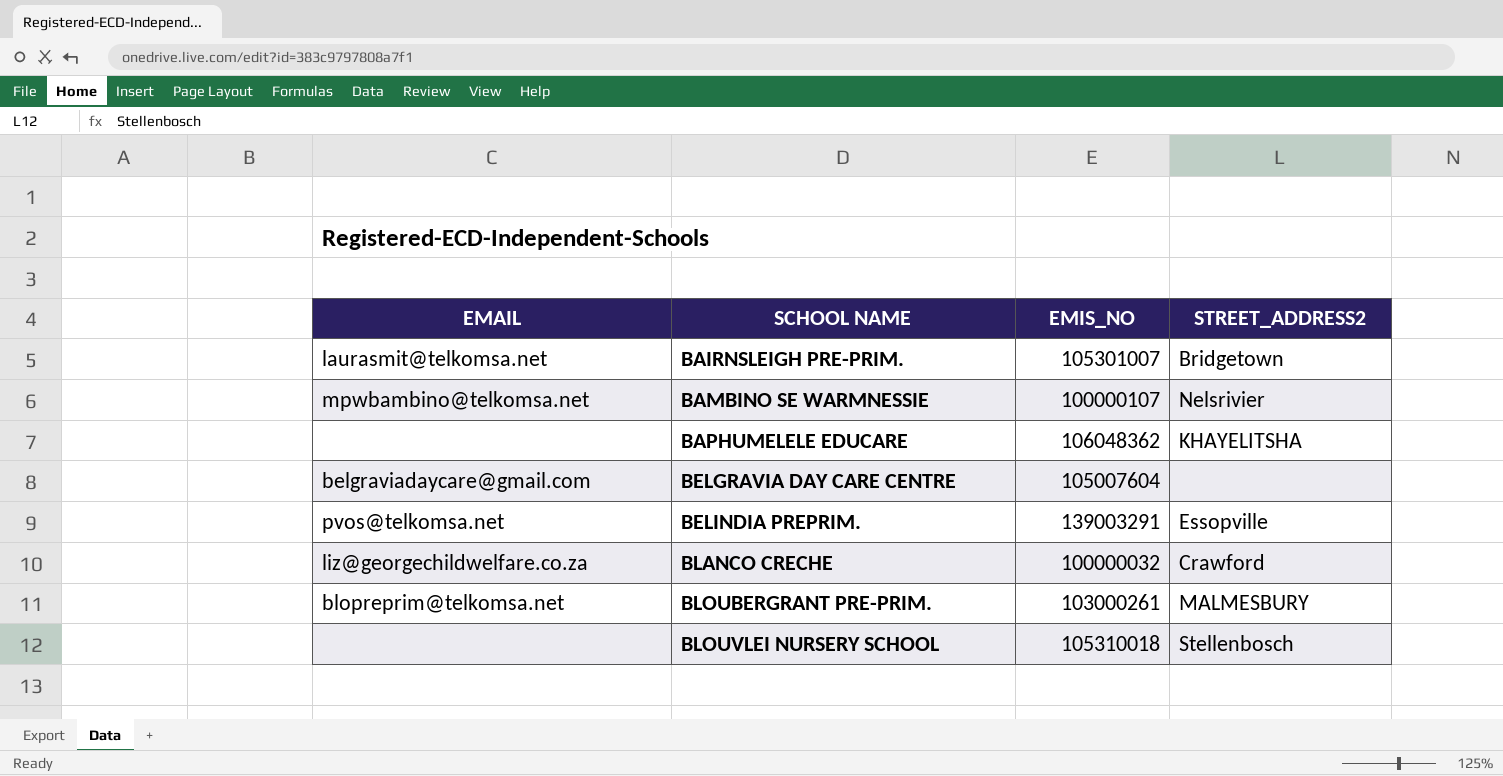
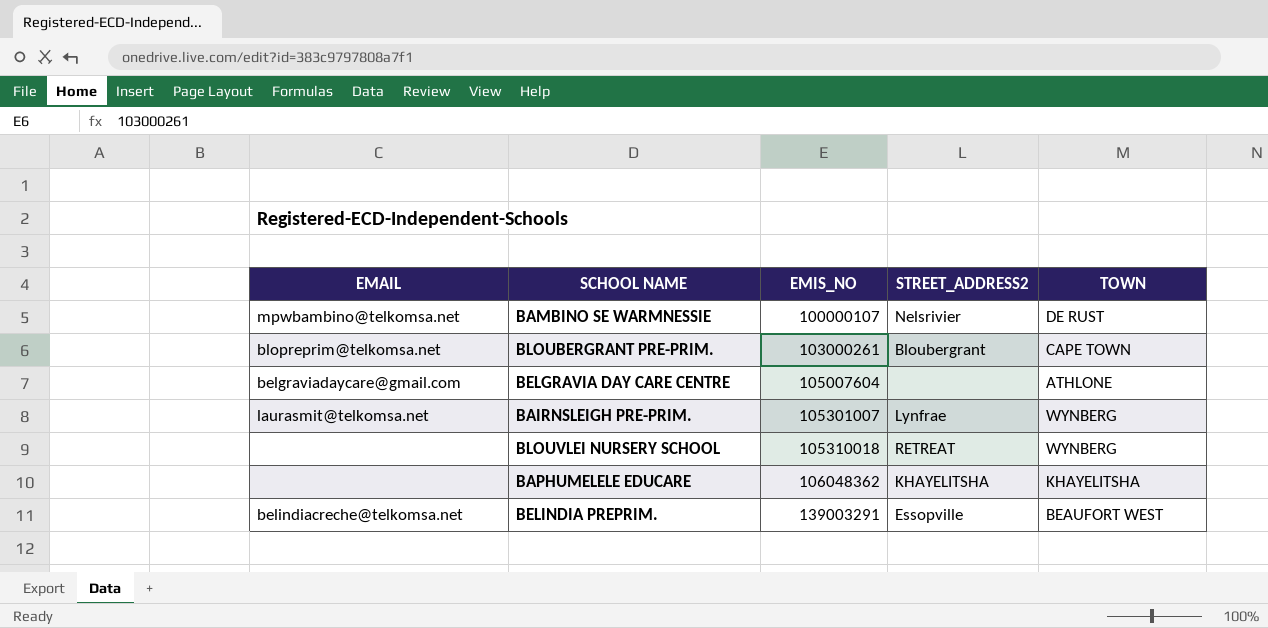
row order: SCHOOL NAME ascending -> EMIS_NO ascending
column TOWN | position: none -> 5
row BLANCO CRECHE: liz@georgechildwelfare.co.za | 100000032 | Crawford -> none
BLOUBERGRANT PRE-PRIM. | STREET_ADDRESS2: MALMESBURY -> Bloubergrant
BAIRNSLEIGH PRE-PRIM. | STREET_ADDRESS2: Bridgetown -> Lynfrae
BLOUVLEI NURSERY SCHOOL | STREET_ADDRESS2: Stellenbosch -> RETREAT
BELINDIA PREPRIM. | EMAIL: pvos@telkomsa.net -> belindiacreche@telkomsa.net

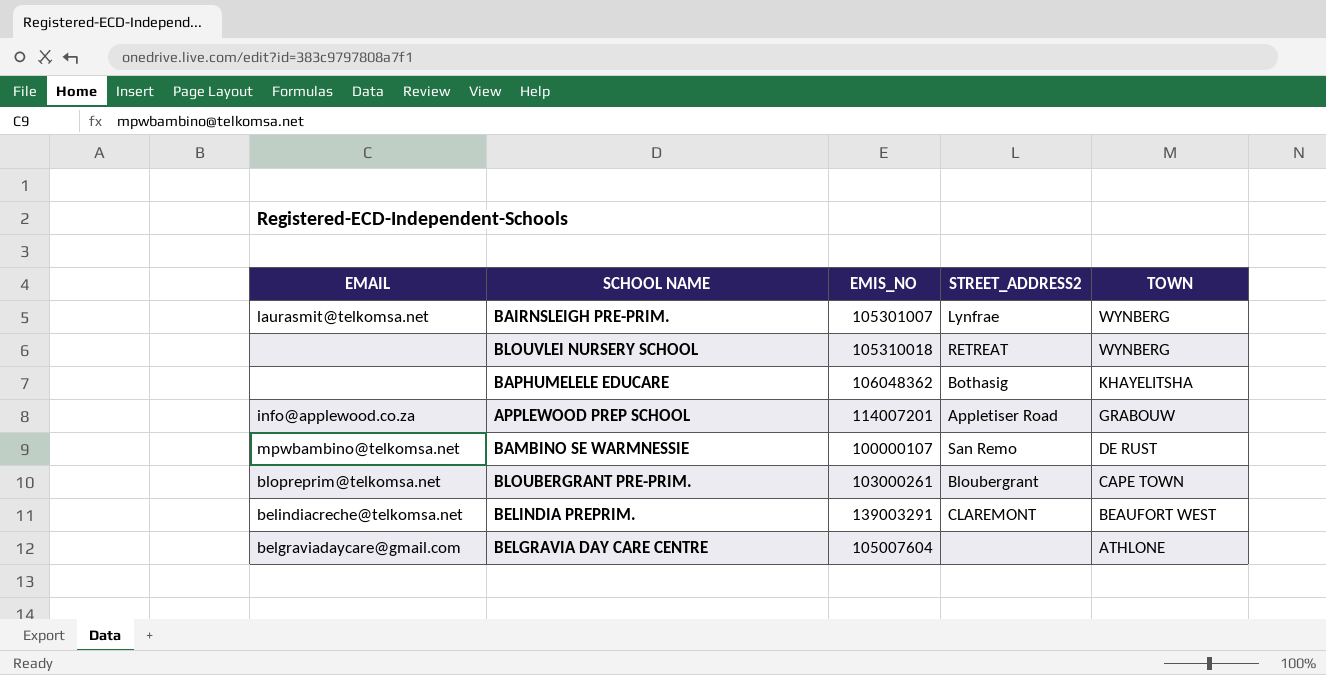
row order: EMIS_NO ascending -> TOWN descending
BAPHUMELELE EDUCARE | STREET_ADDRESS2: KHAYELITSHA -> Bothasig
row APPLEWOOD PREP SCHOOL: none -> info@applewood.co.za | 114007201 | Appletiser Road | GRABOUW
BAMBINO SE WARMNESSIE | STREET_ADDRESS2: Nelsrivier -> San Remo
BELINDIA PREPRIM. | STREET_ADDRESS2: Essopville -> CLAREMONT

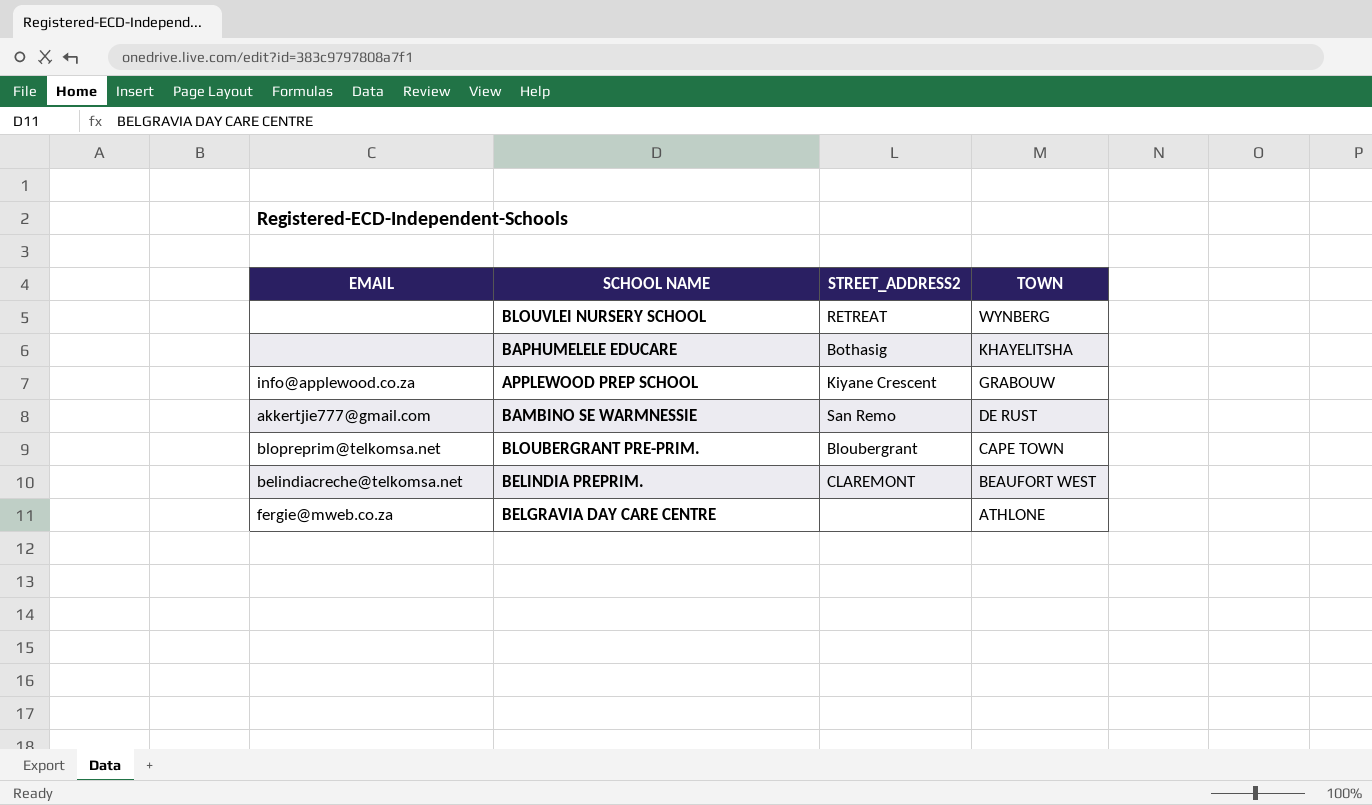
column EMIS_NO | position: 3 -> none
row BAIRNSLEIGH PRE-PRIM.: laurasmit@telkomsa.net | 105301007 | Lynfrae | WYNBERG -> none
APPLEWOOD PREP SCHOOL | STREET_ADDRESS2: Appletiser Road -> Kiyane Crescent
BAMBINO SE WARMNESSIE | EMAIL: mpwbambino@telkomsa.net -> akkertjie777@gmail.com
BELGRAVIA DAY CARE CENTRE | EMAIL: belgraviadaycare@gmail.com -> fergie@mweb.co.za

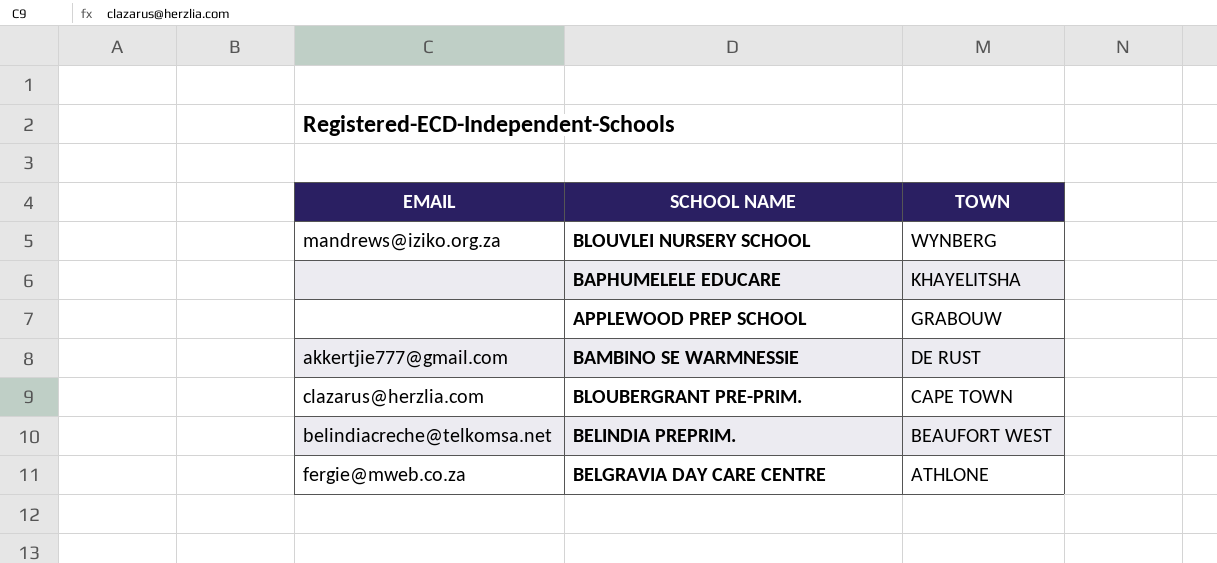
column STREET_ADDRESS2 | position: 3 -> none
BLOUVLEI NURSERY SCHOOL | EMAIL: none -> mandrews@iziko.org.za
APPLEWOOD PREP SCHOOL | EMAIL: info@applewood.co.za -> none
BLOUBERGRANT PRE-PRIM. | EMAIL: blopreprim@telkomsa.net -> clazarus@herzlia.com

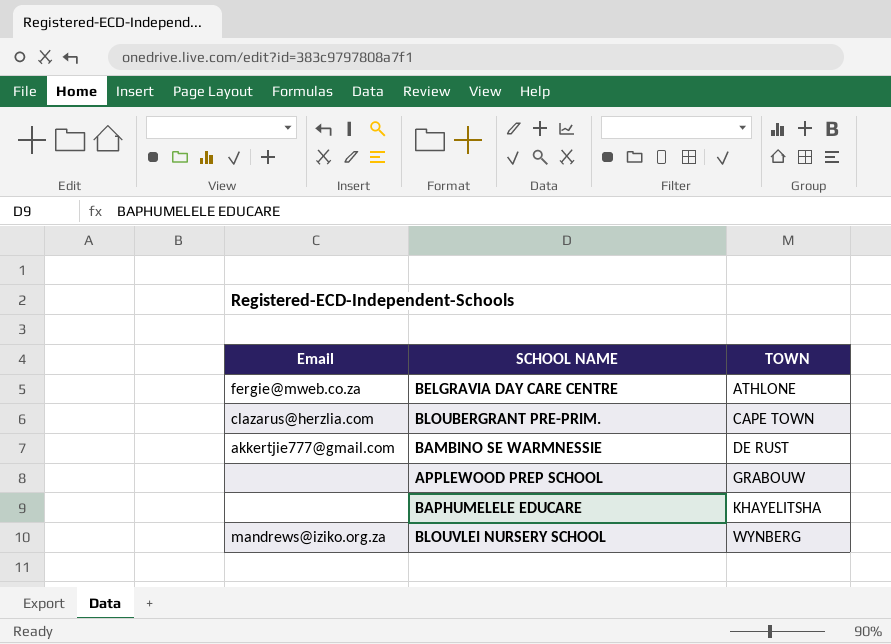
row order: TOWN descending -> TOWN ascending
column name: EMAIL -> Email
row BELINDIA PREPRIM.: belindiacreche@telkomsa.net | BEAUFORT WEST -> none

